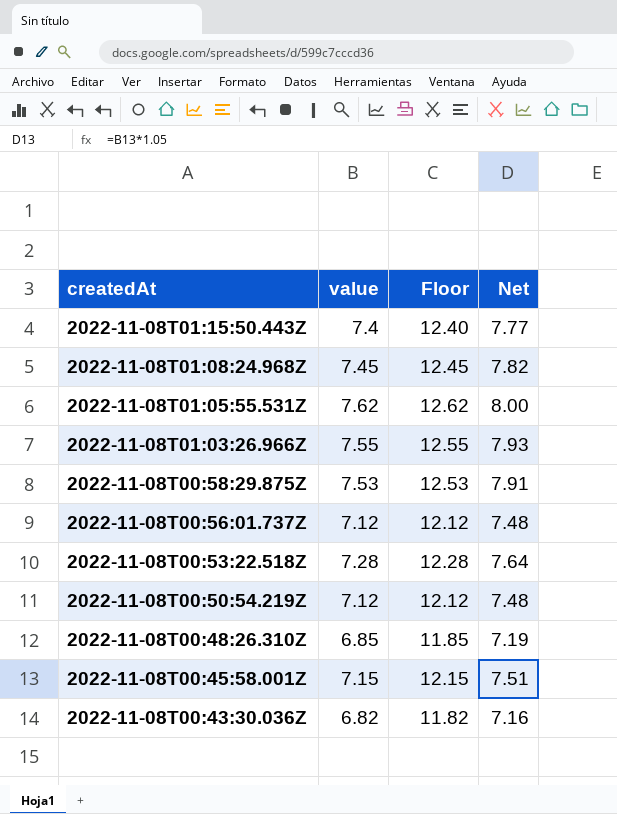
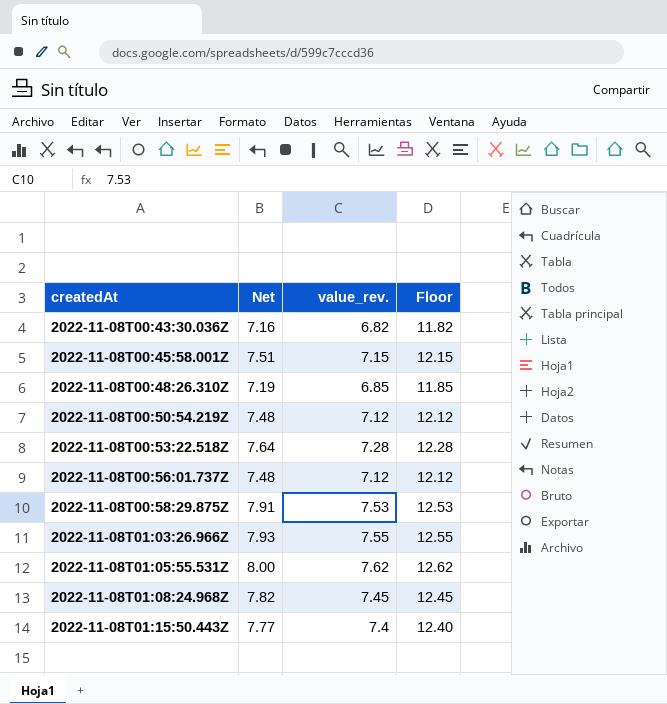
row order: createdAt descending -> createdAt ascending
column Net | position: 4 -> 2
column name: value -> value_rev.

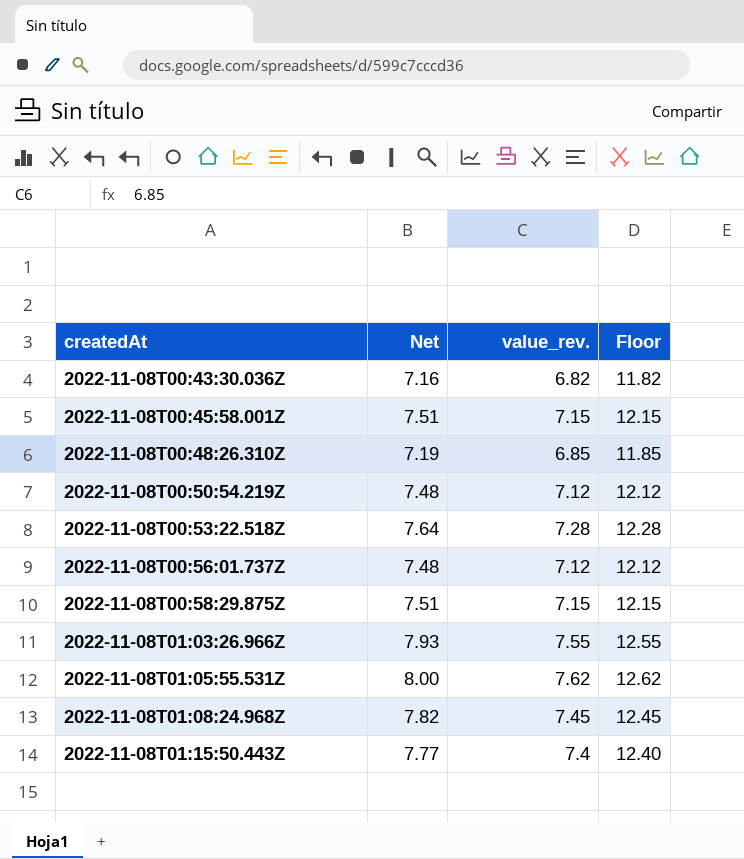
2022-11-08T00:58:29.875Z | Net: 7.91 -> 7.51
2022-11-08T00:58:29.875Z | value_rev.: 7.53 -> 7.15
2022-11-08T00:58:29.875Z | Floor: 12.53 -> 12.15

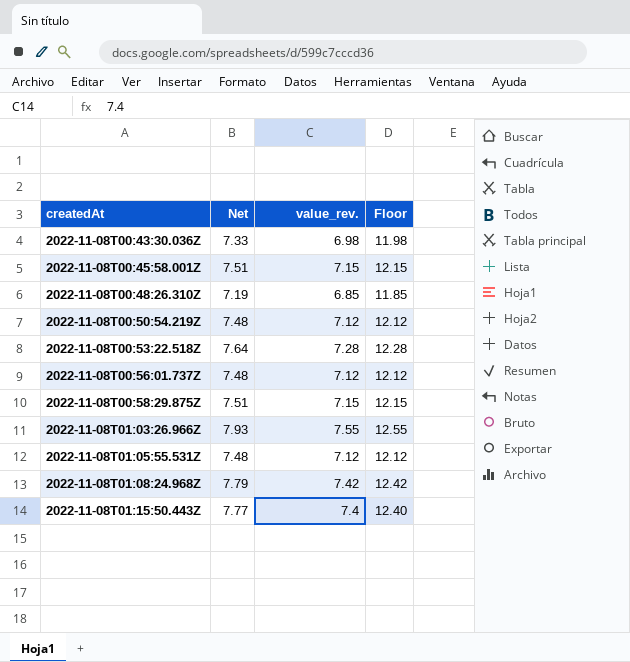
2022-11-08T00:43:30.036Z | Net: 7.16 -> 7.33
2022-11-08T00:43:30.036Z | value_rev.: 6.82 -> 6.98
2022-11-08T00:43:30.036Z | Floor: 11.82 -> 11.98
2022-11-08T01:05:55.531Z | Net: 8.00 -> 7.48
2022-11-08T01:05:55.531Z | value_rev.: 7.62 -> 7.12
2022-11-08T01:05:55.531Z | Floor: 12.62 -> 12.12
2022-11-08T01:08:24.968Z | Net: 7.82 -> 7.79
2022-11-08T01:08:24.968Z | value_rev.: 7.45 -> 7.42
2022-11-08T01:08:24.968Z | Floor: 12.45 -> 12.42

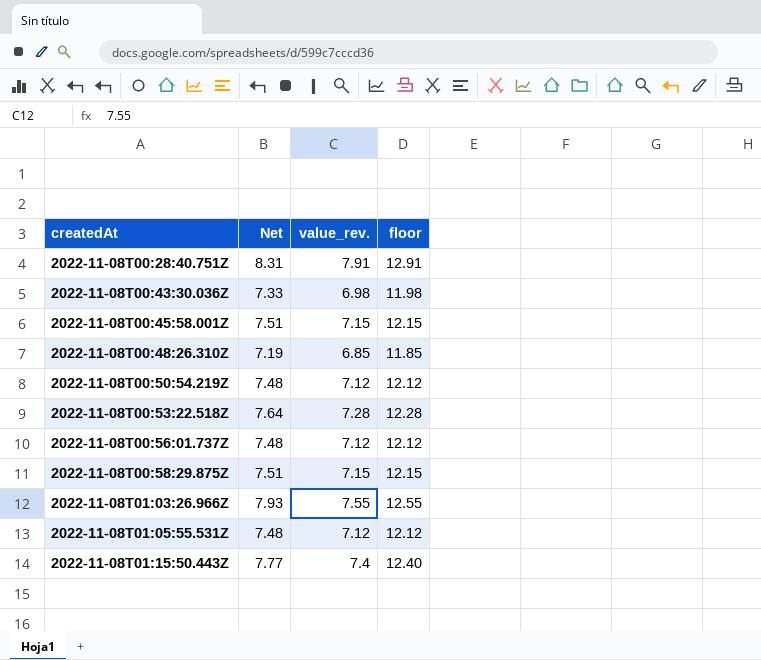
column name: Floor -> floor
row 2022-11-08T01:08:24.968Z: 7.79 | 7.42 | 12.42 -> none
row 2022-11-08T00:28:40.751Z: none -> 8.31 | 7.91 | 12.91

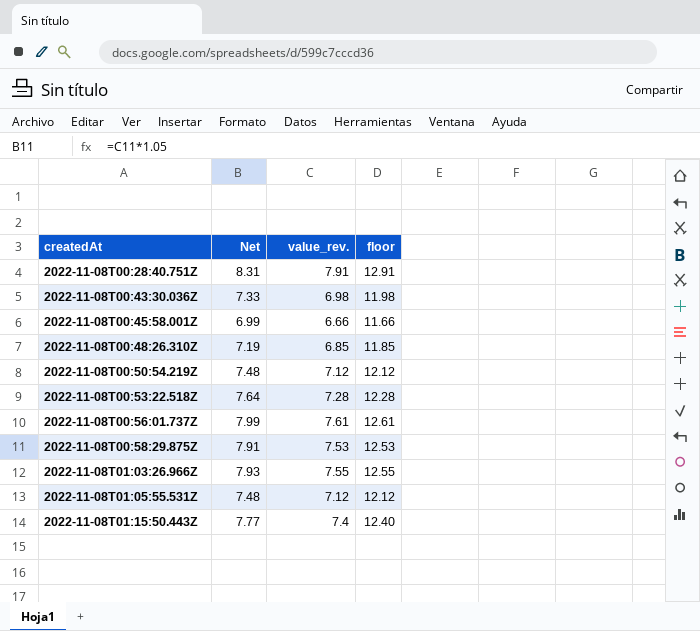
2022-11-08T00:45:58.001Z | Net: 7.51 -> 6.99
2022-11-08T00:45:58.001Z | value_rev.: 7.15 -> 6.66
2022-11-08T00:45:58.001Z | floor: 12.15 -> 11.66
2022-11-08T00:56:01.737Z | Net: 7.48 -> 7.99
2022-11-08T00:56:01.737Z | value_rev.: 7.12 -> 7.61
2022-11-08T00:56:01.737Z | floor: 12.12 -> 12.61
2022-11-08T00:58:29.875Z | Net: 7.51 -> 7.91
2022-11-08T00:58:29.875Z | value_rev.: 7.15 -> 7.53
2022-11-08T00:58:29.875Z | floor: 12.15 -> 12.53

